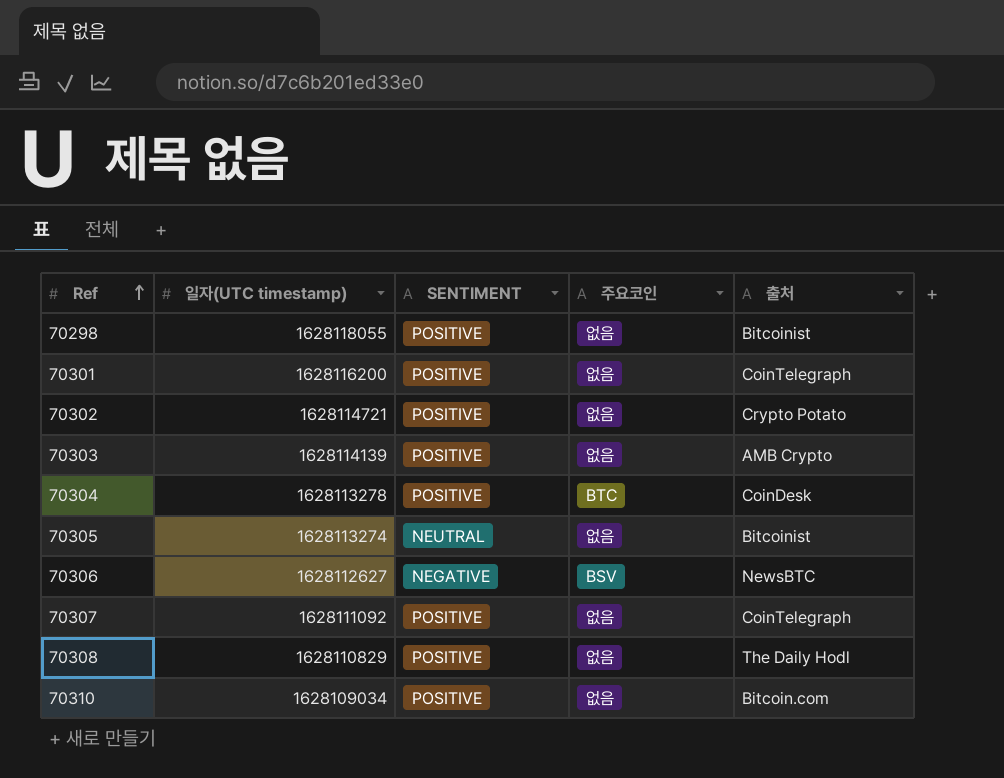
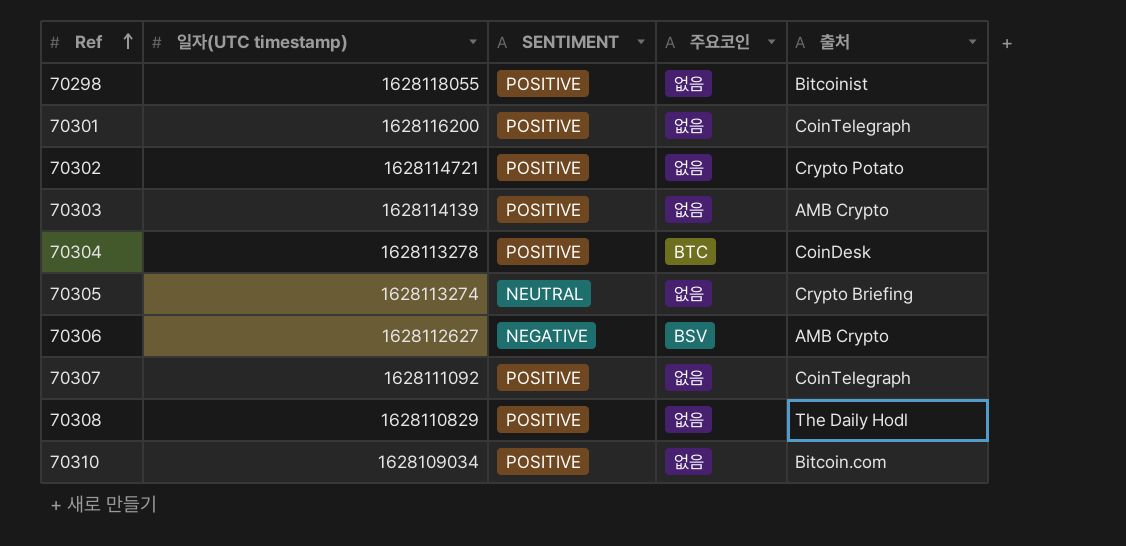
70305 | 출처: Bitcoinist -> Crypto Briefing
70306 | 출처: NewsBTC -> AMB Crypto

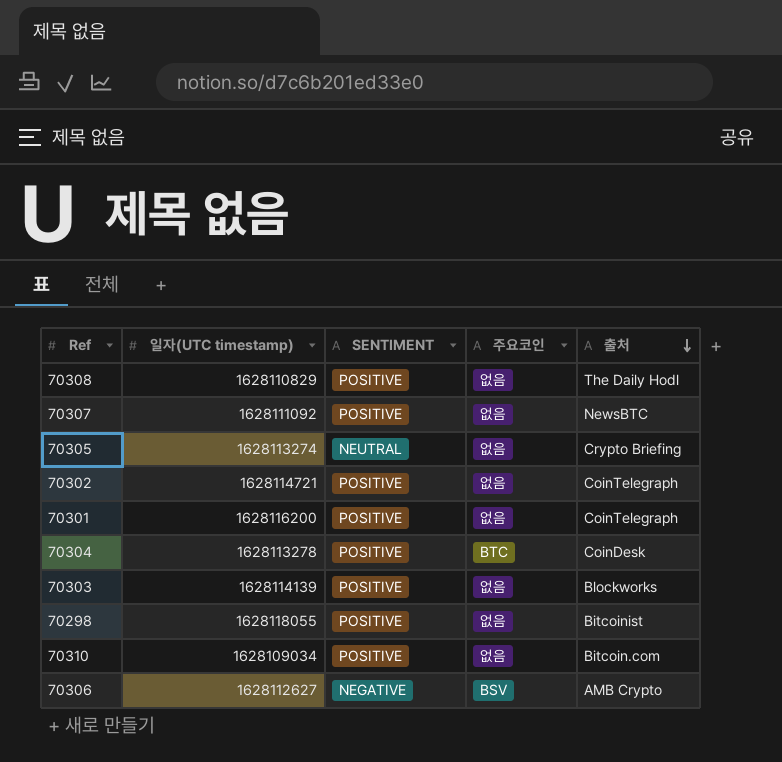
row order: Ref ascending -> 출처 descending
70307 | 출처: CoinTelegraph -> NewsBTC
70302 | 출처: Crypto Potato -> CoinTelegraph
70303 | 출처: AMB Crypto -> Blockworks

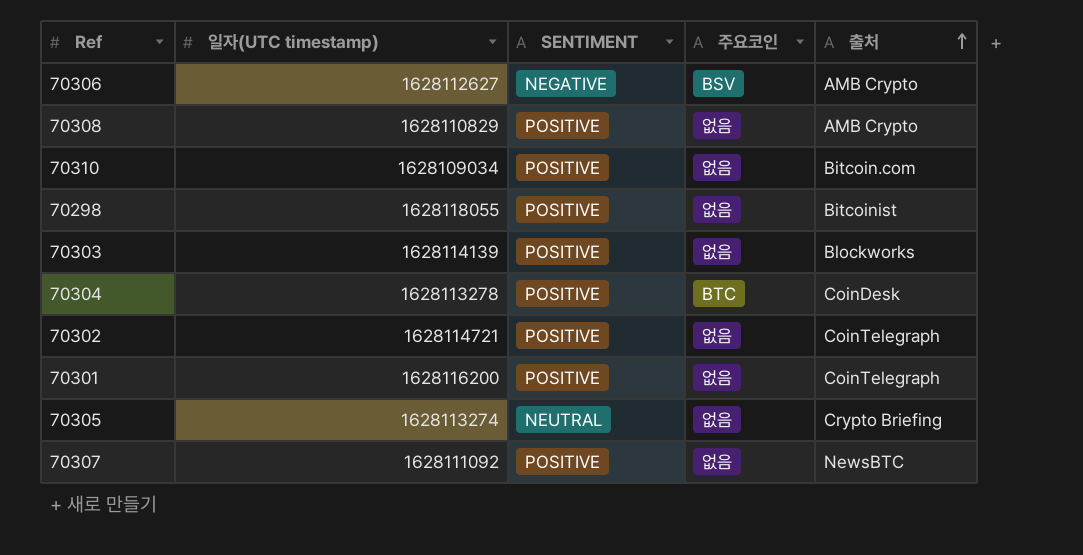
row order: 출처 descending -> 출처 ascending
70308 | 출처: The Daily Hodl -> AMB Crypto

